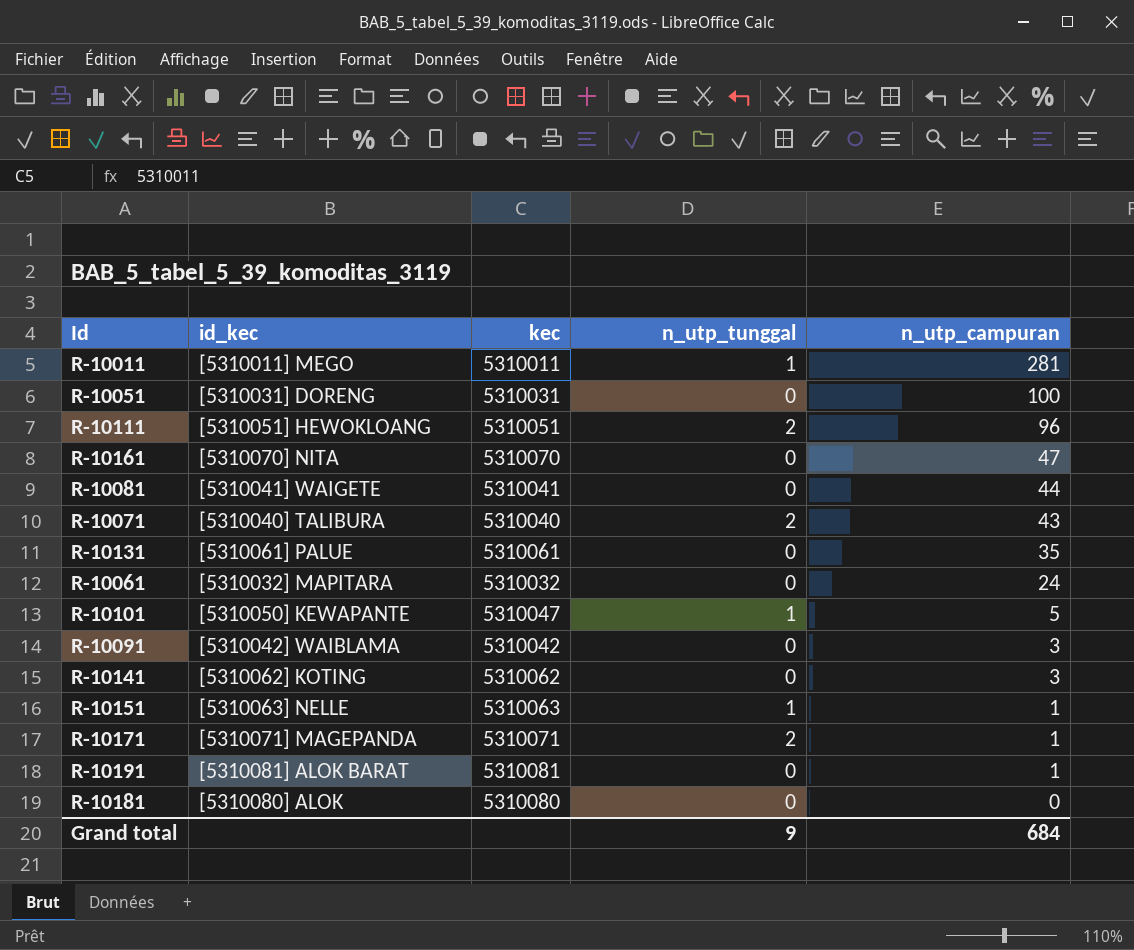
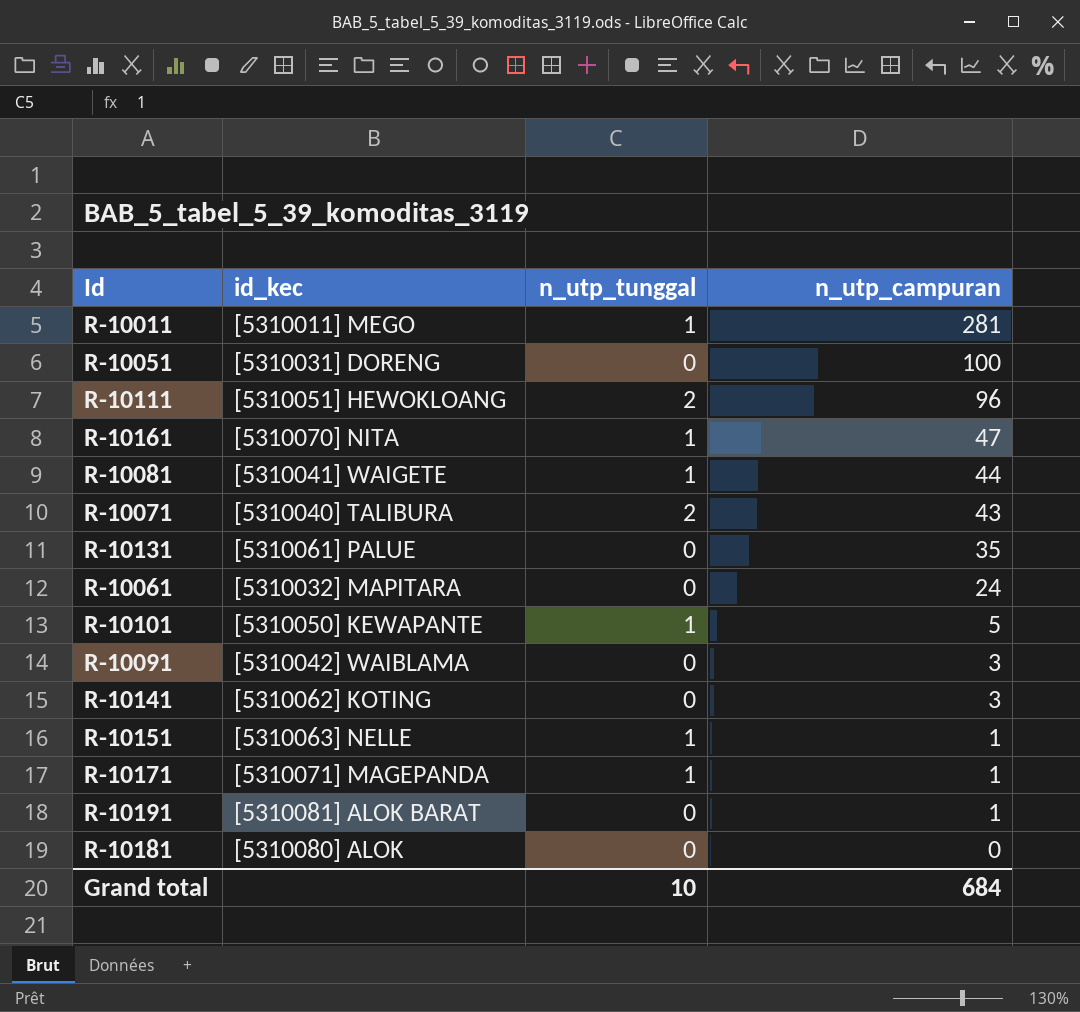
column kec | position: 3 -> none
R-10161 | n_utp_tunggal: 0 -> 1
R-10081 | n_utp_tunggal: 0 -> 1
R-10171 | n_utp_tunggal: 2 -> 1
Grand total | n_utp_tunggal: 9 -> 10

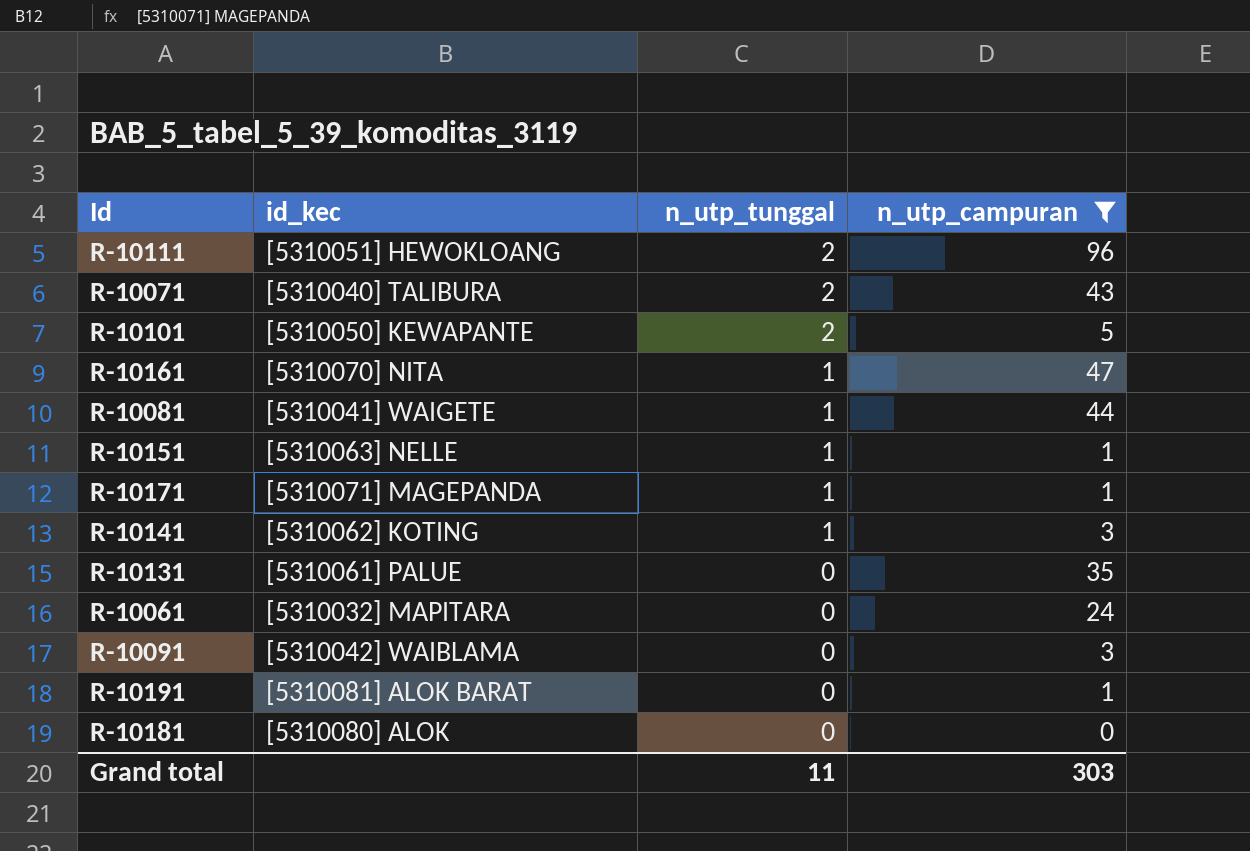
filter: none -> n_utp_campuran <= 96
row order: n_utp_campuran descending -> n_utp_tunggal descending
R-10101 | n_utp_tunggal: 1 -> 2
R-10141 | n_utp_tunggal: 0 -> 1
Grand total | n_utp_tunggal: 10 -> 11
Grand total | n_utp_campuran: 684 -> 303

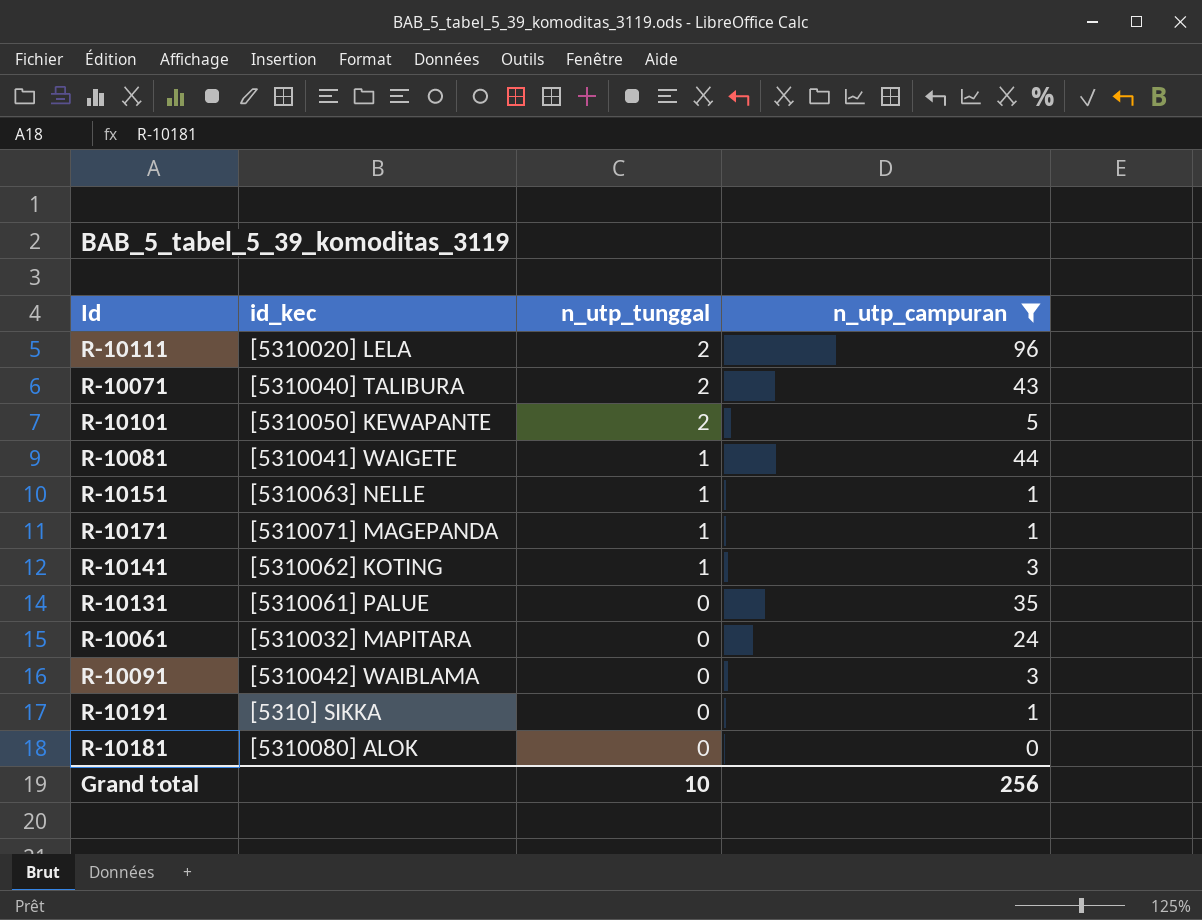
row R-10161: [5310070] NITA | 1 | 47 -> none
R-10111 | id_kec: [5310051] HEWOKLOANG -> [5310020] LELA
R-10191 | id_kec: [5310081] ALOK BARAT -> [5310] SIKKA
Grand total | n_utp_tunggal: 11 -> 10
Grand total | n_utp_campuran: 303 -> 256

